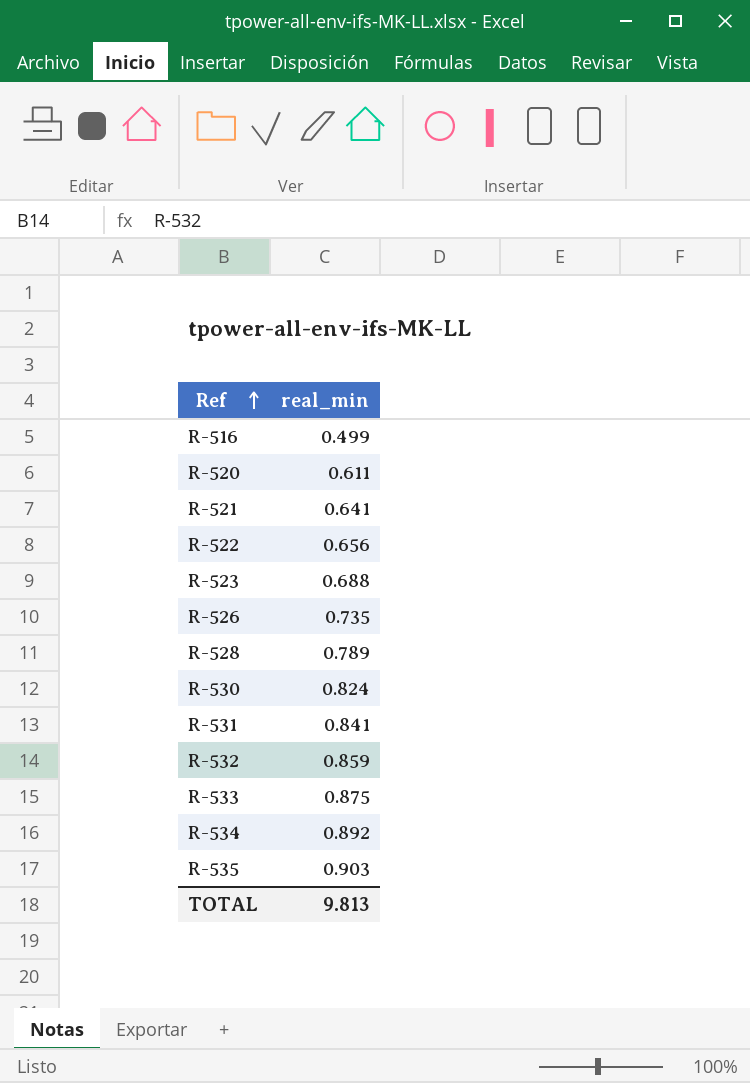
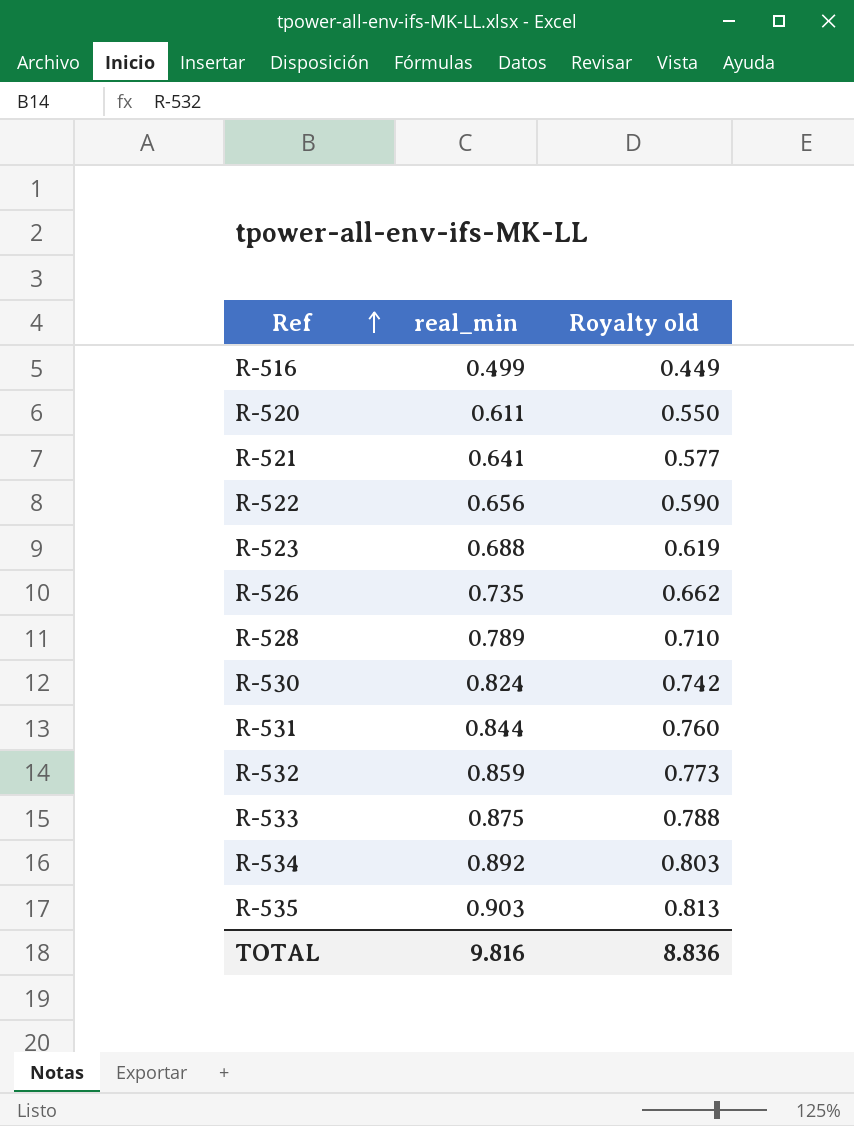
column Royalty old | formula: none -> [real_min] * 0.9
R-531 | real_min: 0.841 -> 0.844
TOTAL | real_min: 9.813 -> 9.816

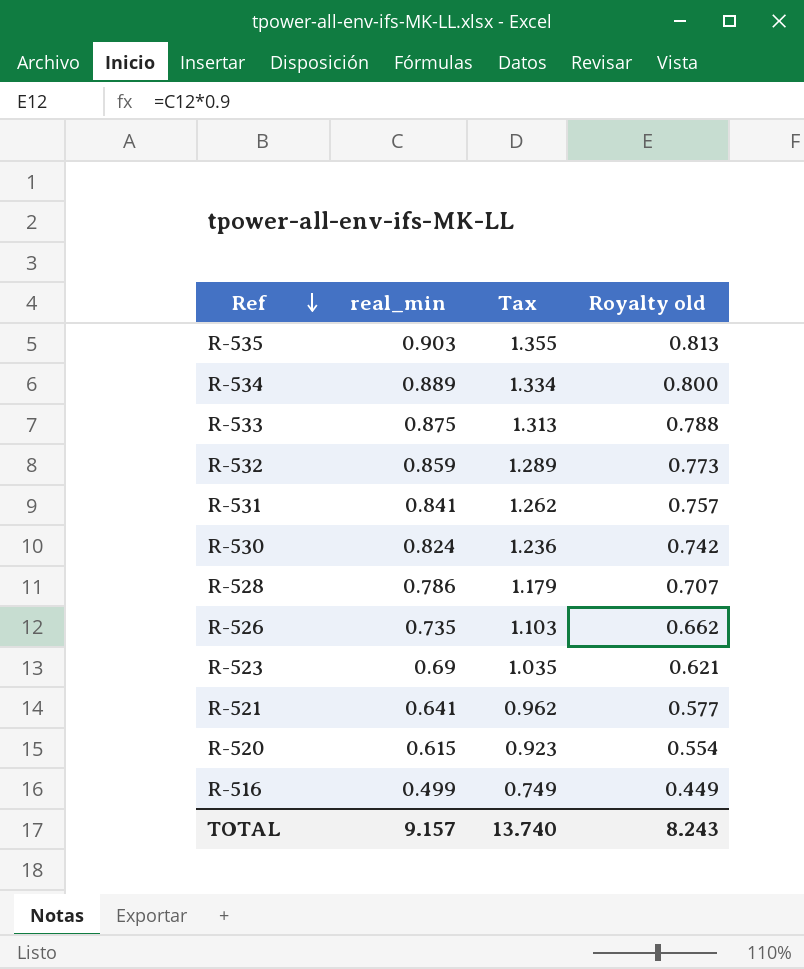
row order: Ref ascending -> Ref descending
column Tax | formula: none -> [real_min] * 1.5
row R-522: 0.656 | 0.590 -> none
R-534 | real_min: 0.892 -> 0.889
R-534 | Royalty old: 0.803 -> 0.800
R-531 | real_min: 0.844 -> 0.841
R-531 | Royalty old: 0.760 -> 0.757
R-528 | real_min: 0.789 -> 0.786
R-528 | Royalty old: 0.710 -> 0.707
R-523 | real_min: 0.688 -> 0.69
R-523 | Royalty old: 0.619 -> 0.621
R-520 | real_min: 0.611 -> 0.615
R-520 | Royalty old: 0.550 -> 0.554
TOTAL | real_min: 9.816 -> 9.157
TOTAL | Royalty old: 8.836 -> 8.243

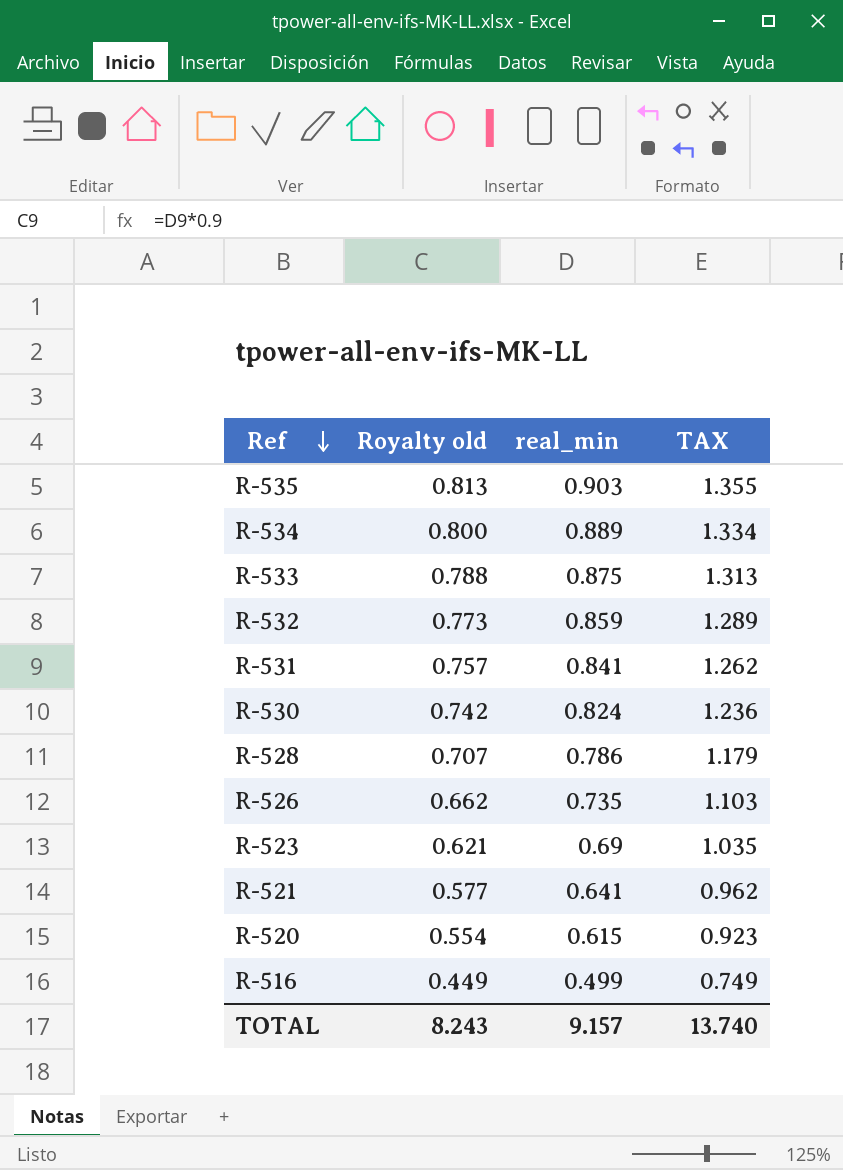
column Royalty old | position: 4 -> 2
column name: Tax -> TAX

